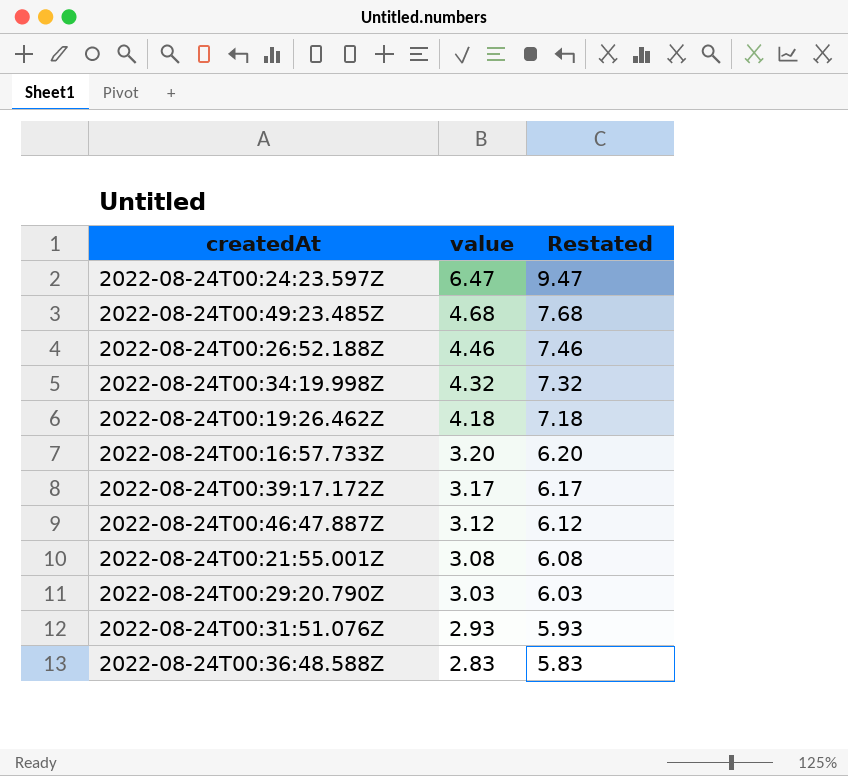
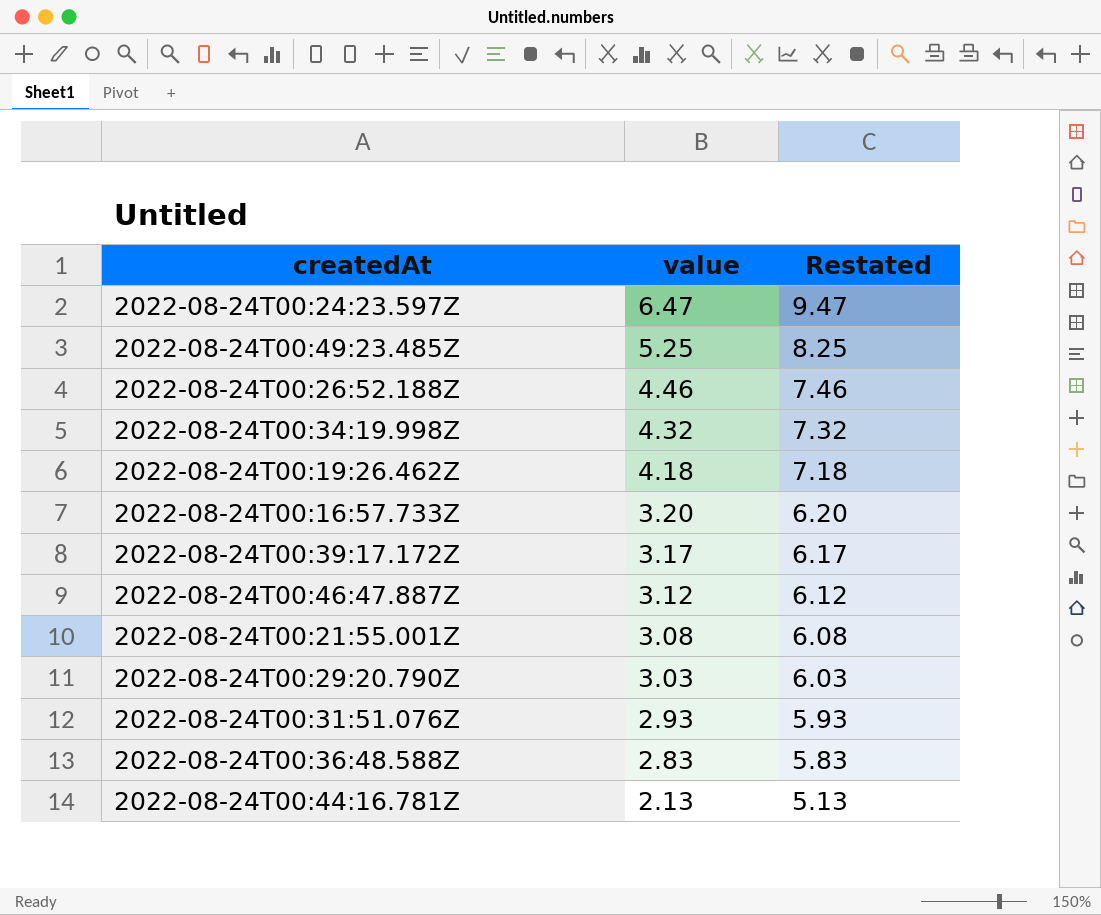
2022-08-24T00:49:23.485Z | value: 4.68 -> 5.25
2022-08-24T00:49:23.485Z | Restated: 7.68 -> 8.25
row 2022-08-24T00:44:16.781Z: none -> 2.13 | 5.13

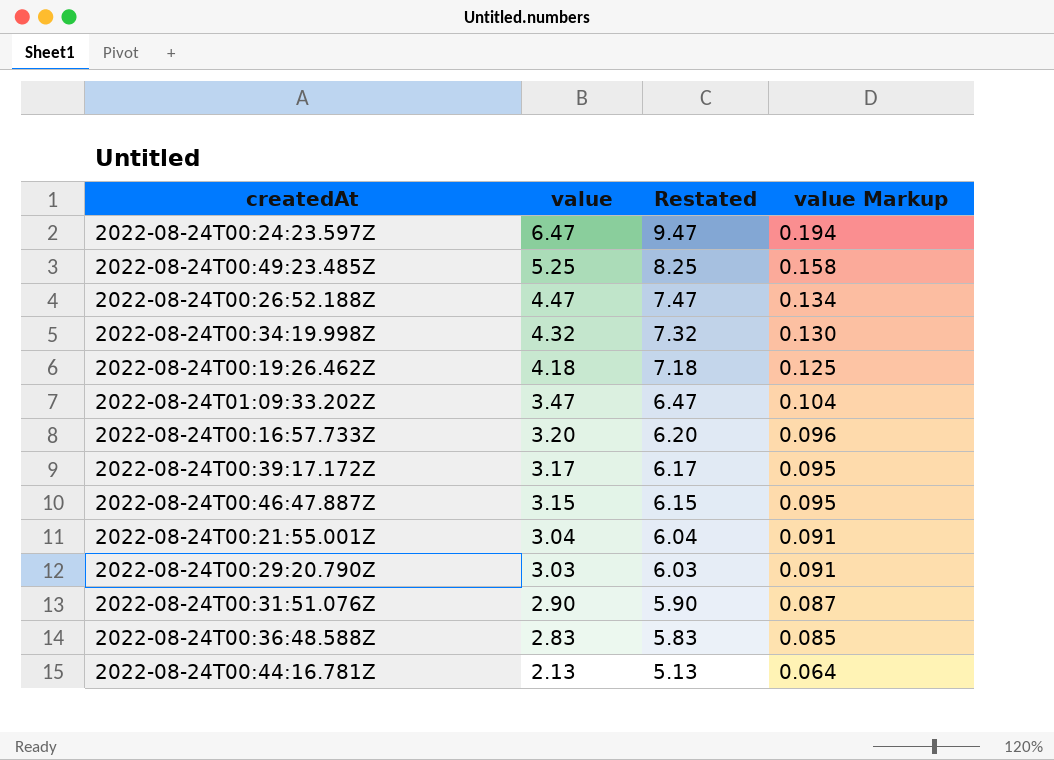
column value Markup | formula: none -> [value] * 0.03
2022-08-24T00:26:52.188Z | value: 4.46 -> 4.47
2022-08-24T00:26:52.188Z | Restated: 7.46 -> 7.47
row 2022-08-24T01:09:33.202Z: none -> 3.47 | 6.47 | 0.104
2022-08-24T00:46:47.887Z | value: 3.12 -> 3.15
2022-08-24T00:46:47.887Z | Restated: 6.12 -> 6.15
2022-08-24T00:21:55.001Z | value: 3.08 -> 3.04
2022-08-24T00:21:55.001Z | Restated: 6.08 -> 6.04
2022-08-24T00:31:51.076Z | value: 2.93 -> 2.90
2022-08-24T00:31:51.076Z | Restated: 5.93 -> 5.90

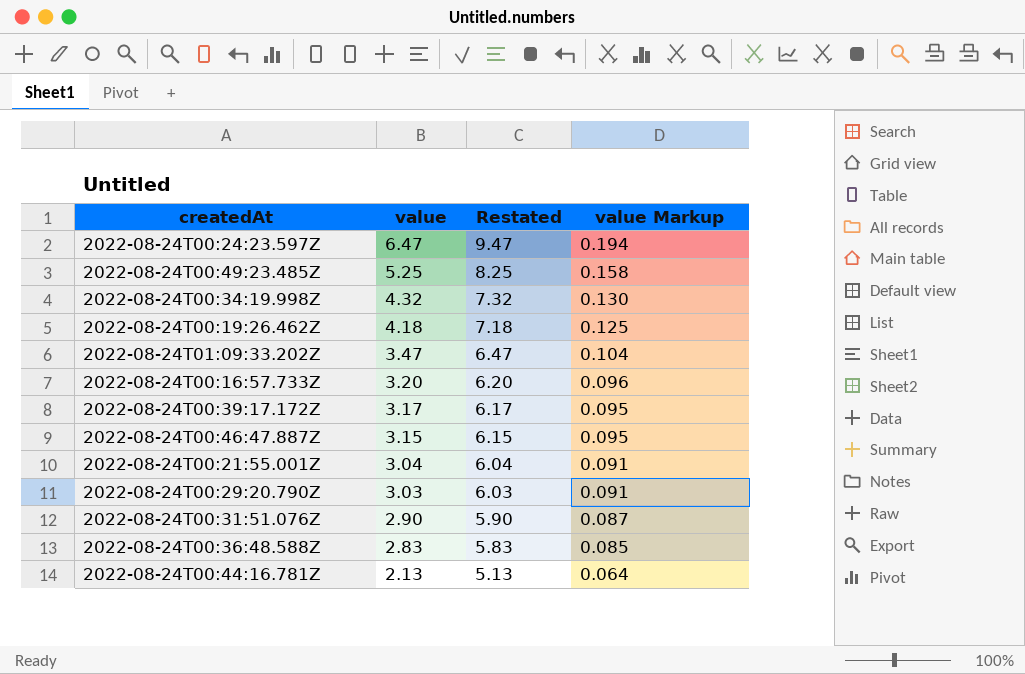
row 2022-08-24T00:26:52.188Z: 4.47 | 7.47 | 0.134 -> none

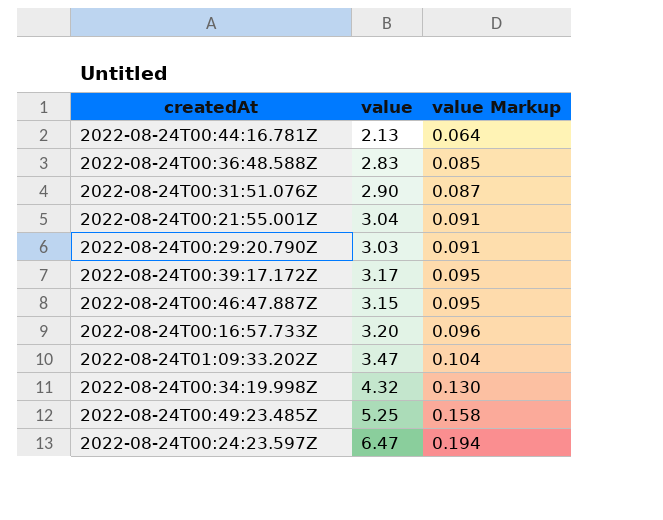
row order: value descending -> value Markup ascending
column Restated | formula: [value] + 3 -> none
row 2022-08-24T00:19:26.462Z: 4.18 | 7.18 | 0.125 -> none

